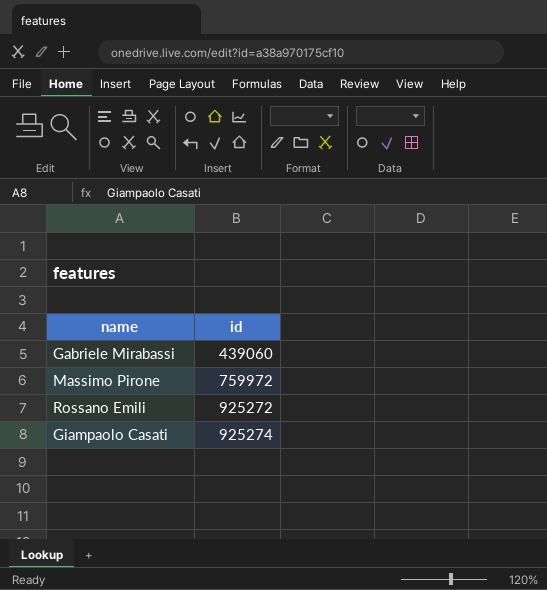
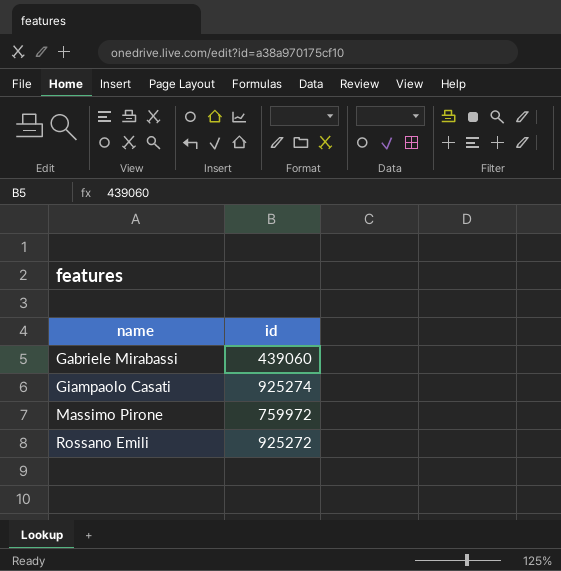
row order: id ascending -> name ascending

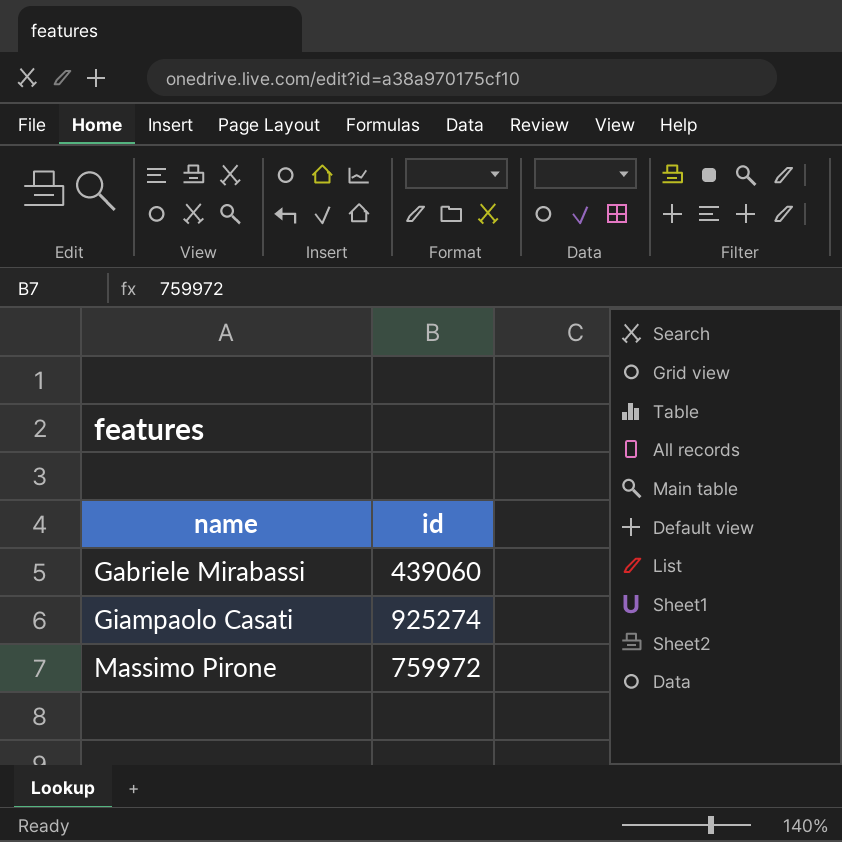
row Rossano Emili: 925272 -> none

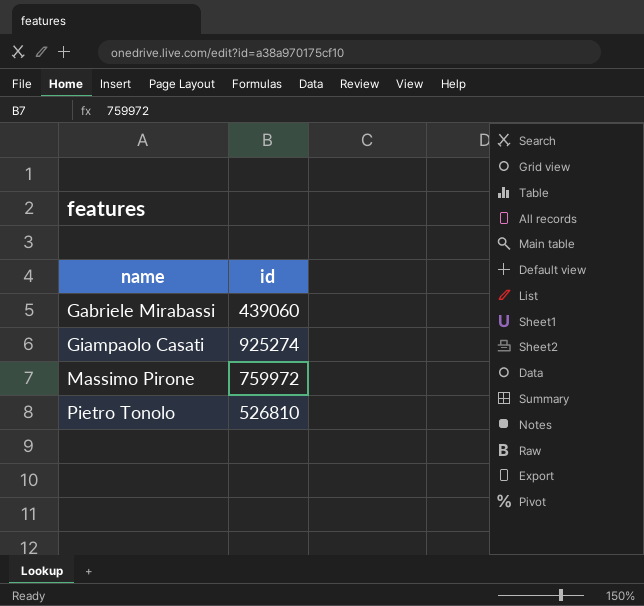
row Pietro Tonolo: none -> 526810

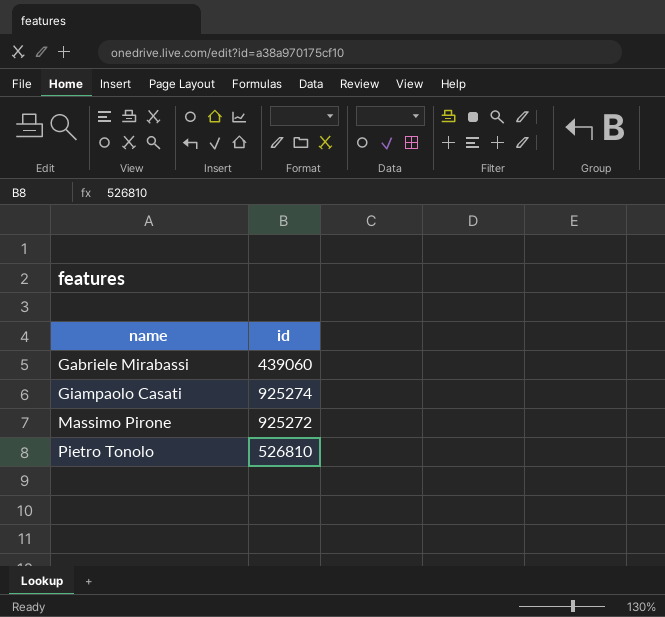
Massimo Pirone | id: 759972 -> 925272

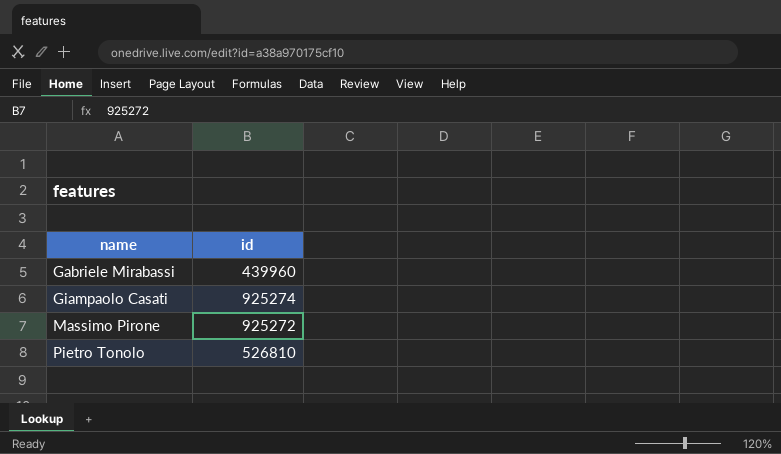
Gabriele Mirabassi | id: 439060 -> 439960

